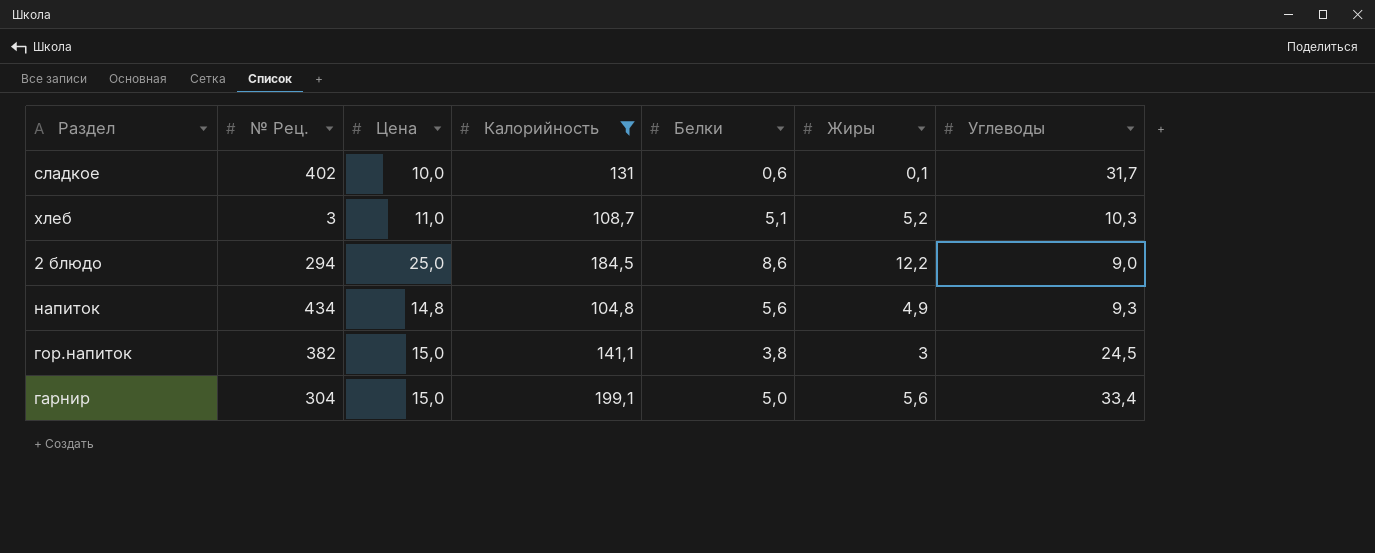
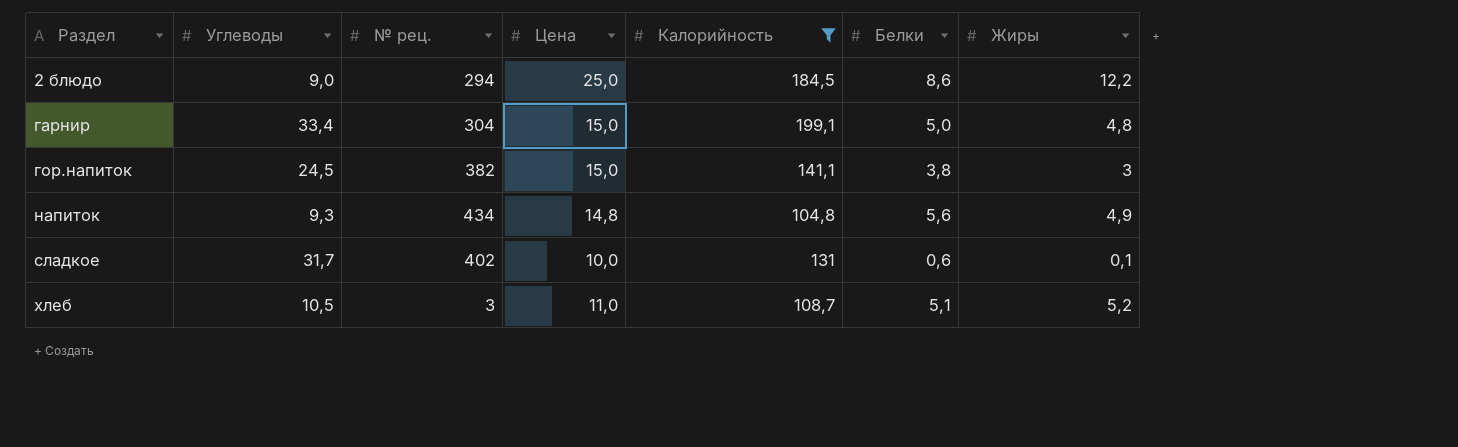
row order: none -> Раздел ascending
column Углеводы | position: 7 -> 2
column name: № Рец. -> № рец.
гарнир | Жиры: 5,6 -> 4,8
хлеб | Углеводы: 10,3 -> 10,5

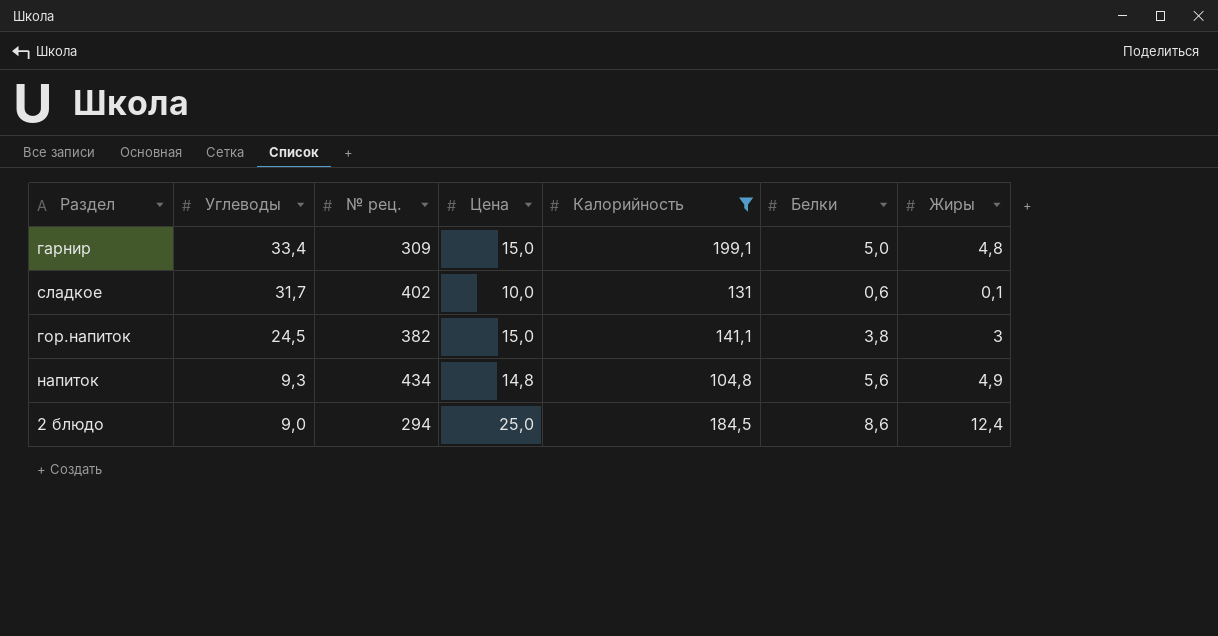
row order: Раздел ascending -> Углеводы descending
row хлеб: 10,5 | 3 | 11,0 | 108,7 | 5,1 | 5,2 -> none
гарнир | № рец.: 304 -> 309
2 блюдо | Жиры: 12,2 -> 12,4

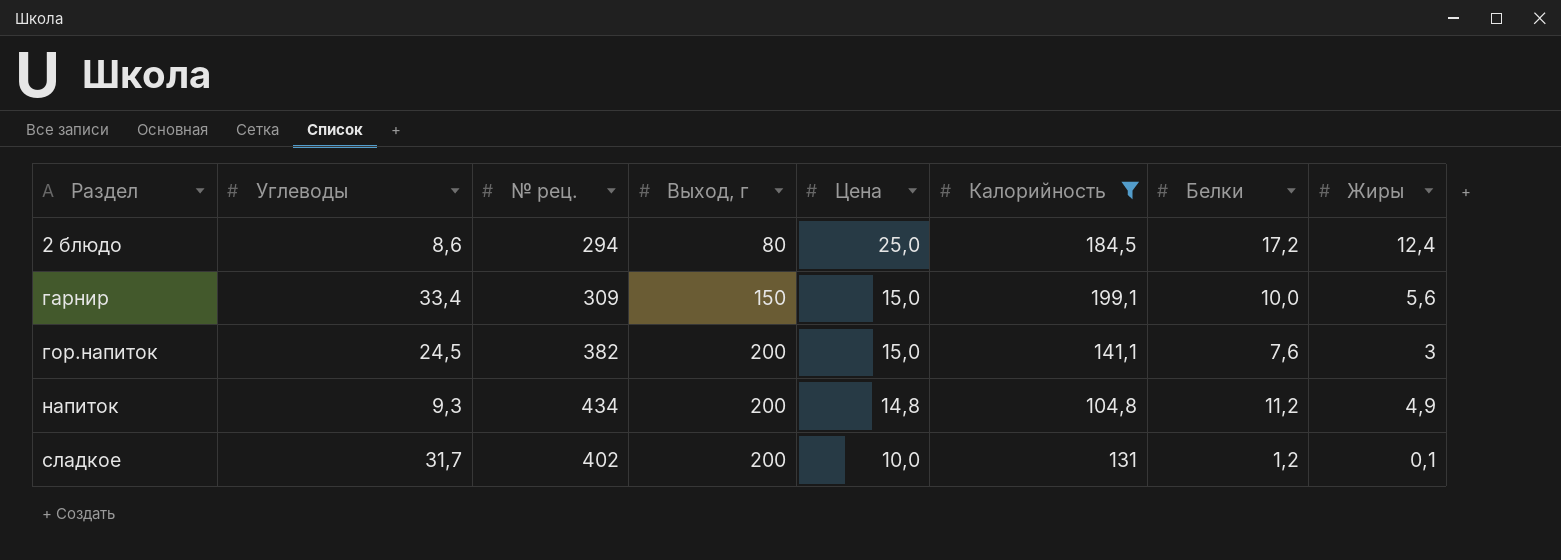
row order: Углеводы descending -> Раздел ascending
column Выход, г | position: none -> 4
2 блюдо | Углеводы: 9,0 -> 8,6
2 блюдо | Белки: 8,6 -> 17,2
гарнир | Белки: 5,0 -> 10,0
гарнир | Жиры: 4,8 -> 5,6
гор.напиток | Белки: 3,8 -> 7,6
напиток | Белки: 5,6 -> 11,2
сладкое | Белки: 0,6 -> 1,2

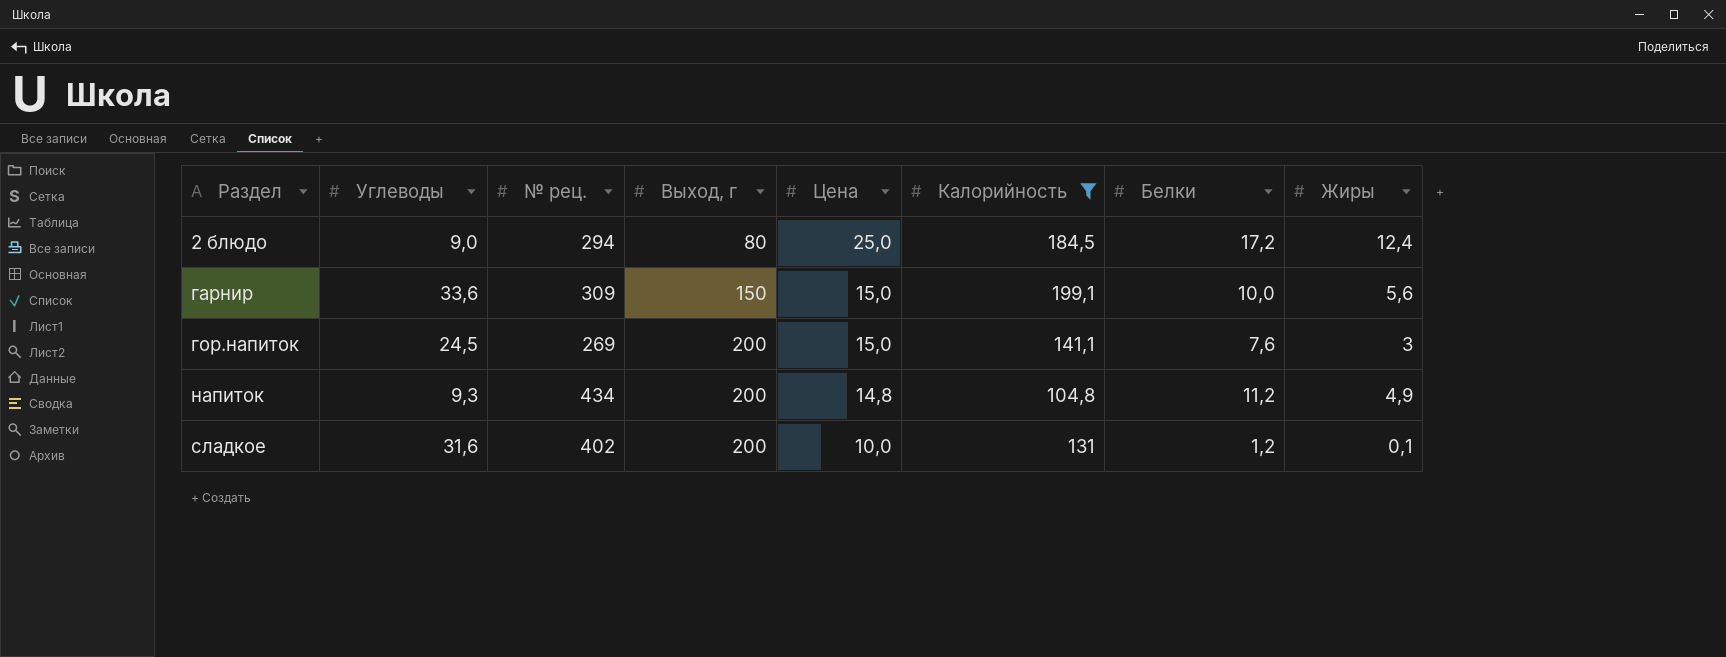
2 блюдо | Углеводы: 8,6 -> 9,0
гарнир | Углеводы: 33,4 -> 33,6
гор.напиток | № рец.: 382 -> 269
сладкое | Углеводы: 31,7 -> 31,6

